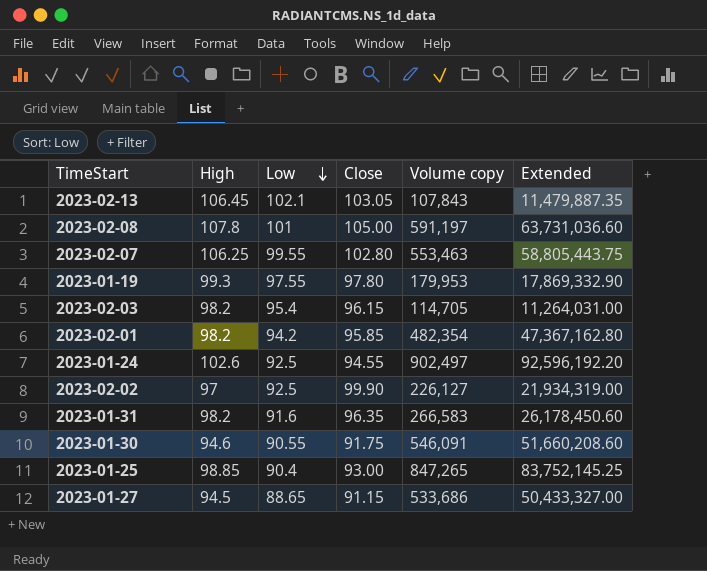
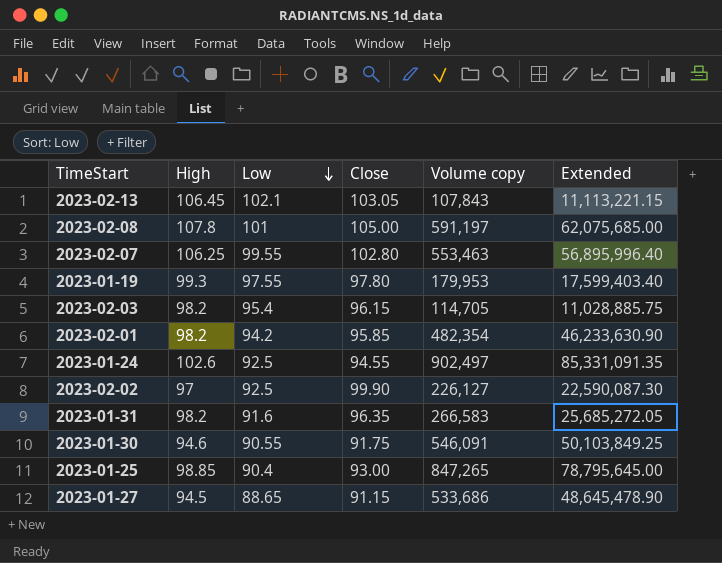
column Extended | formula: [High] * [Volume copy] -> [Close] * [Volume copy]

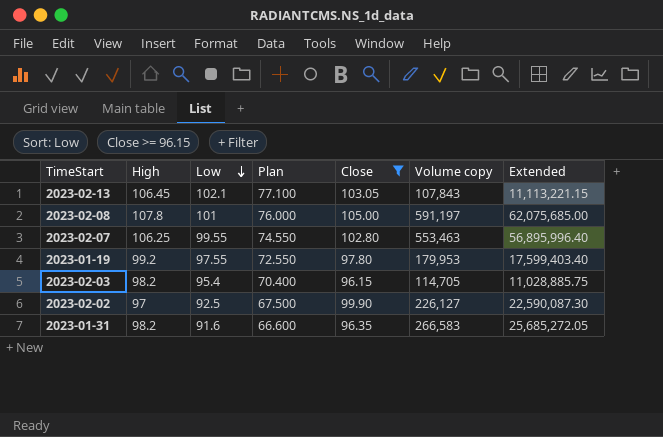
filter: none -> Close >= 96.15
column Plan | formula: none -> [Low] - 25
2023-01-19 | High: 99.3 -> 99.2

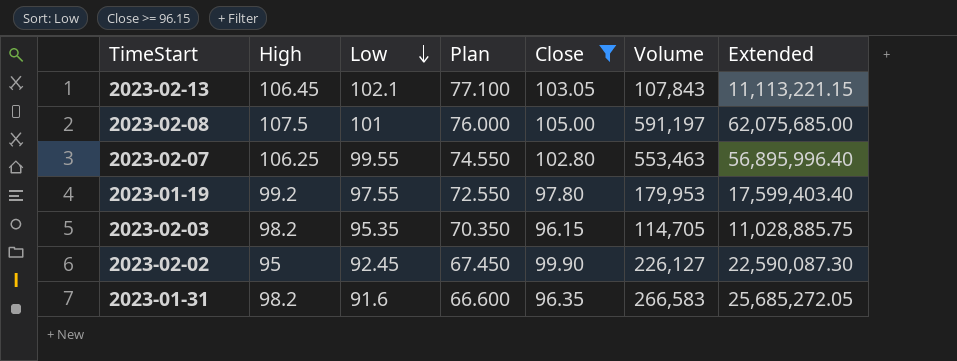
column name: Volume copy -> Volume
2023-02-08 | High: 107.8 -> 107.5
2023-02-03 | Low: 95.4 -> 95.35
2023-02-03 | Plan: 70.400 -> 70.350
2023-02-02 | High: 97 -> 95
2023-02-02 | Low: 92.5 -> 92.45
2023-02-02 | Plan: 67.500 -> 67.450

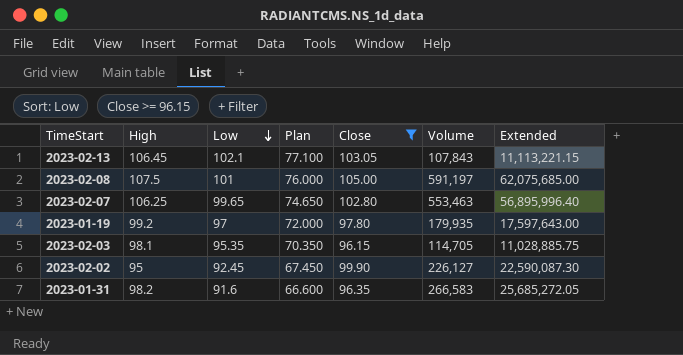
2023-02-07 | Low: 99.55 -> 99.65
2023-02-07 | Plan: 74.550 -> 74.650
2023-01-19 | Low: 97.55 -> 97
2023-01-19 | Plan: 72.550 -> 72.000
2023-01-19 | Volume: 179,953 -> 179,935
2023-01-19 | Extended: 17,599,403.40 -> 17,597,643.00
2023-02-03 | High: 98.2 -> 98.1

